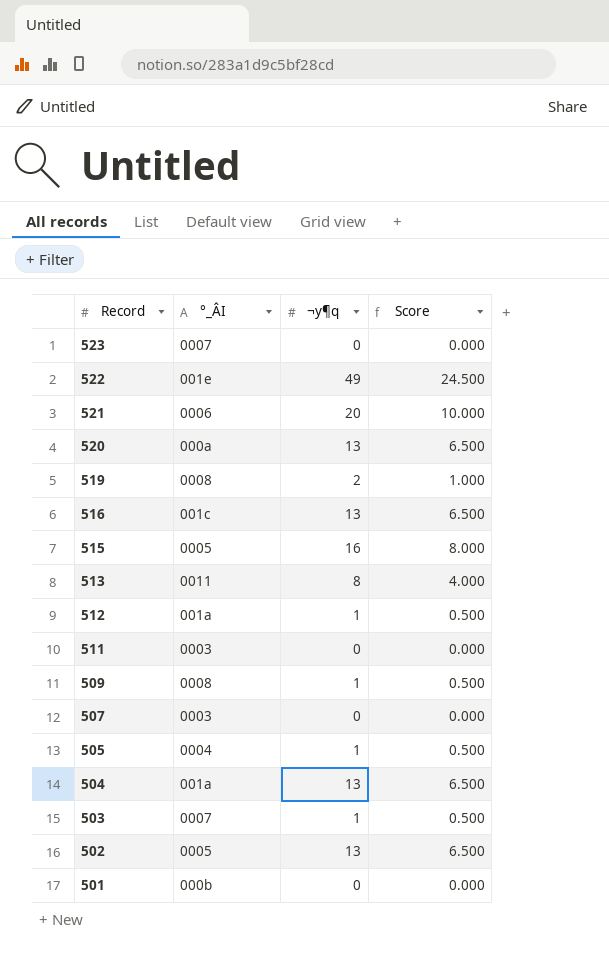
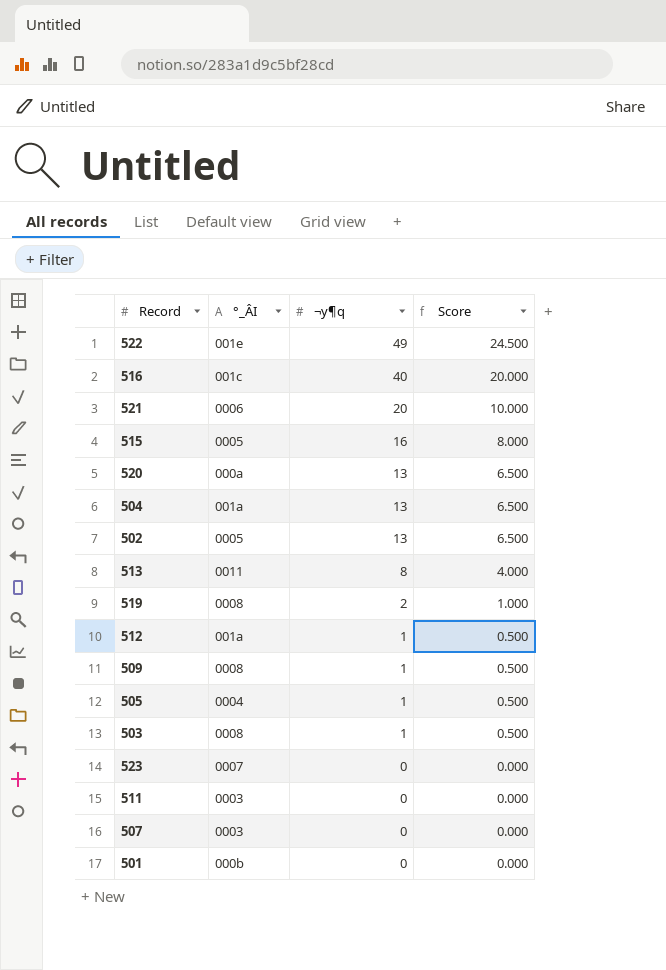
row order: Record descending -> ¬y¶q descending
516 | ¬y¶q: 13 -> 40
516 | Score: 6.500 -> 20.000
503 | °_ÂI: 0007 -> 0008

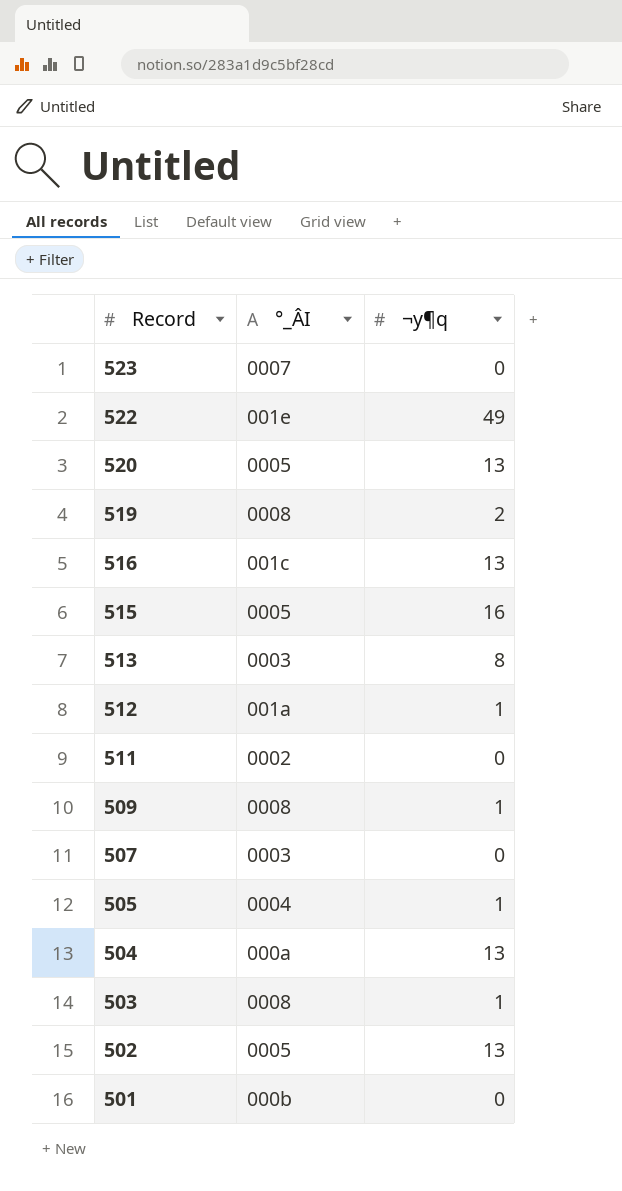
row order: ¬y¶q descending -> Record descending
column Score | formula: [¬y¶q] * 0.5 -> none
row 521: 0006 | 20 | 10.000 -> none
520 | °_ÂI: 000a -> 0005
516 | ¬y¶q: 40 -> 13
513 | °_ÂI: 0011 -> 0003
511 | °_ÂI: 0003 -> 0002
504 | °_ÂI: 001a -> 000a

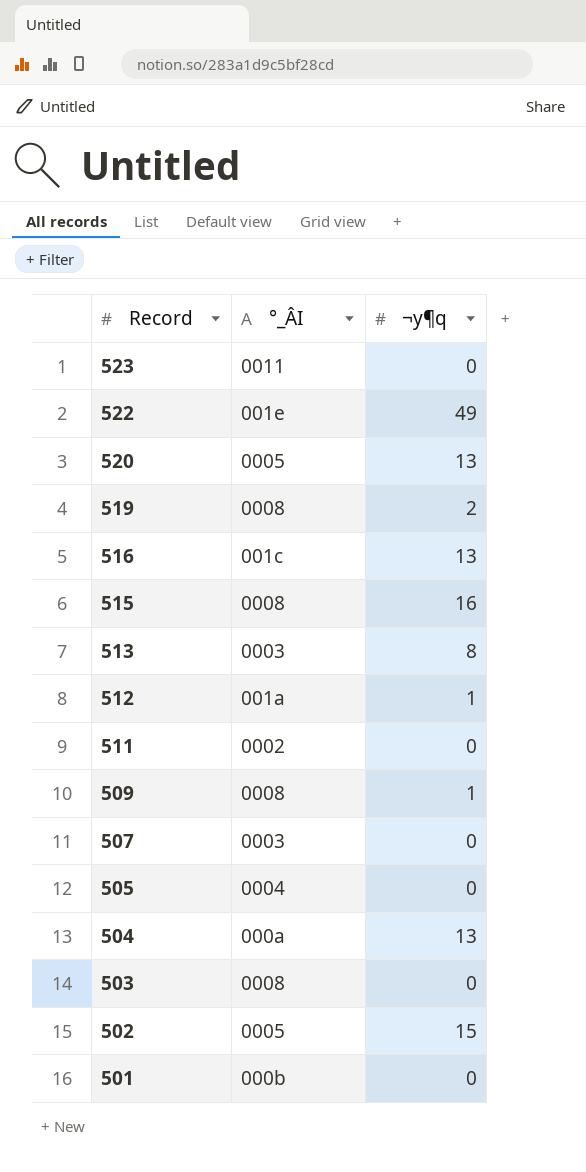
523 | °_ÂI: 0007 -> 0011
515 | °_ÂI: 0005 -> 0008
505 | ¬y¶q: 1 -> 0
503 | ¬y¶q: 1 -> 0
502 | ¬y¶q: 13 -> 15

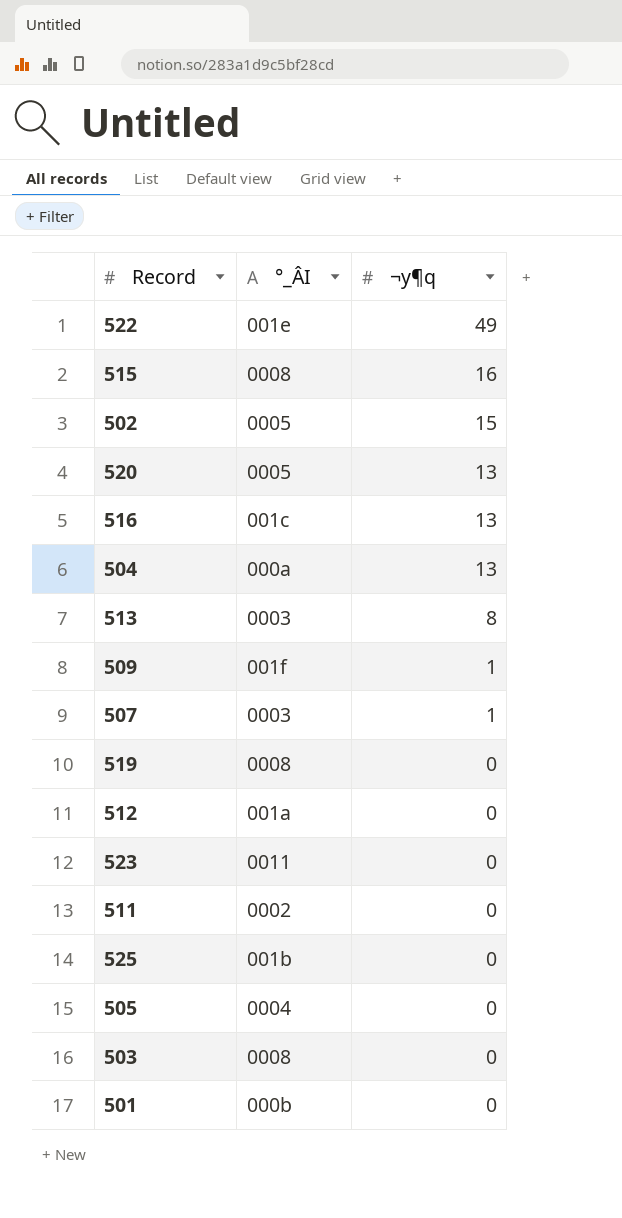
row order: Record descending -> ¬y¶q descending
509 | °_ÂI: 0008 -> 001f
507 | ¬y¶q: 0 -> 1
519 | ¬y¶q: 2 -> 0
512 | ¬y¶q: 1 -> 0
row 525: none -> 001b | 0

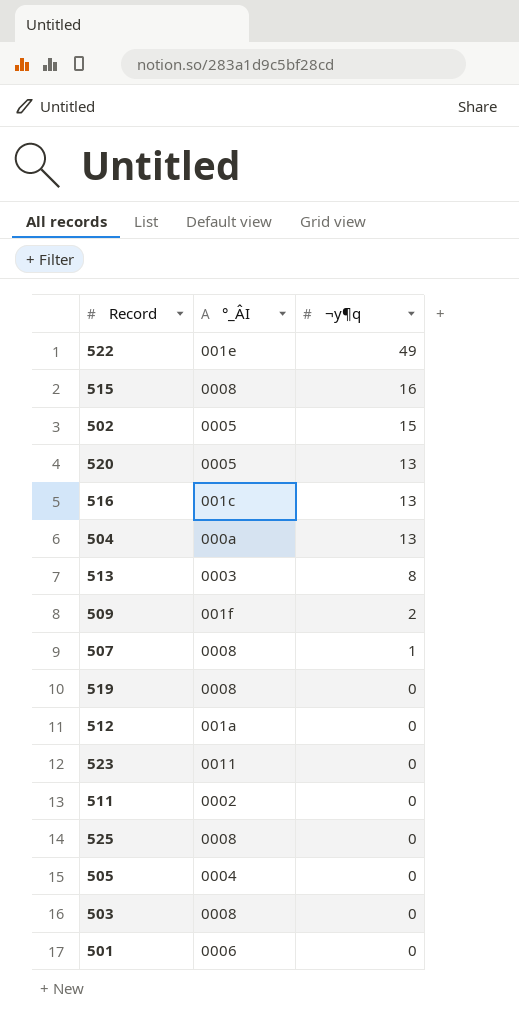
509 | ¬y¶q: 1 -> 2
507 | °_ÂI: 0003 -> 0008
525 | °_ÂI: 001b -> 0008
501 | °_ÂI: 000b -> 0006

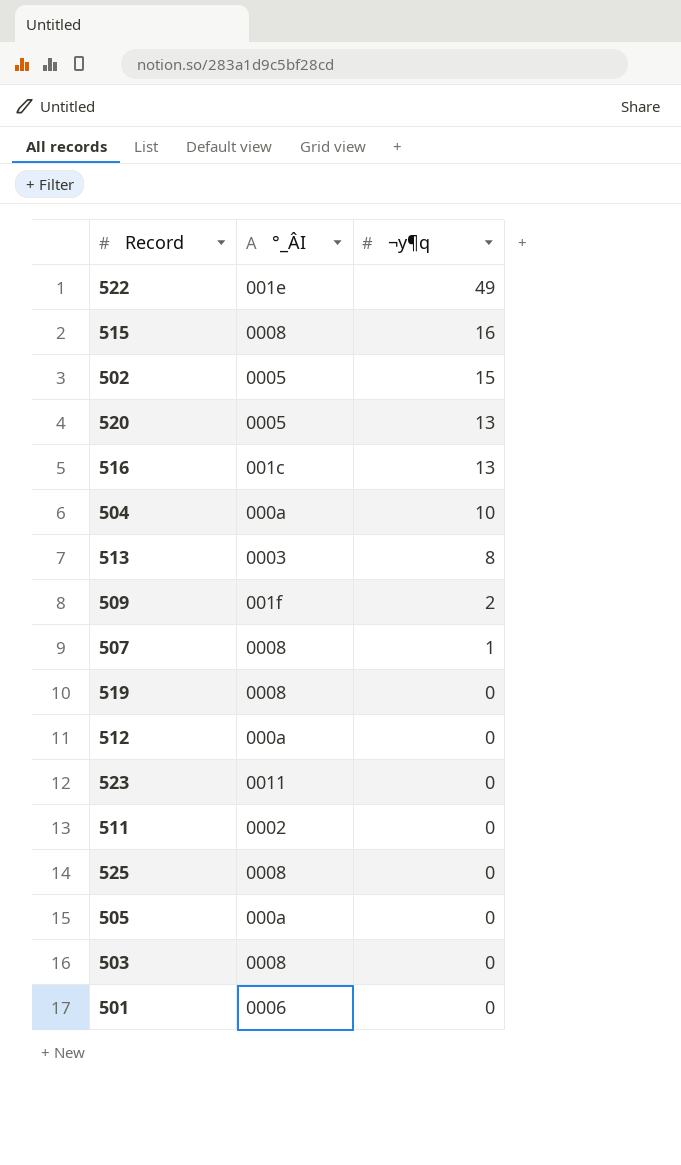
504 | ¬y¶q: 13 -> 10
512 | °_ÂI: 001a -> 000a
505 | °_ÂI: 0004 -> 000a

